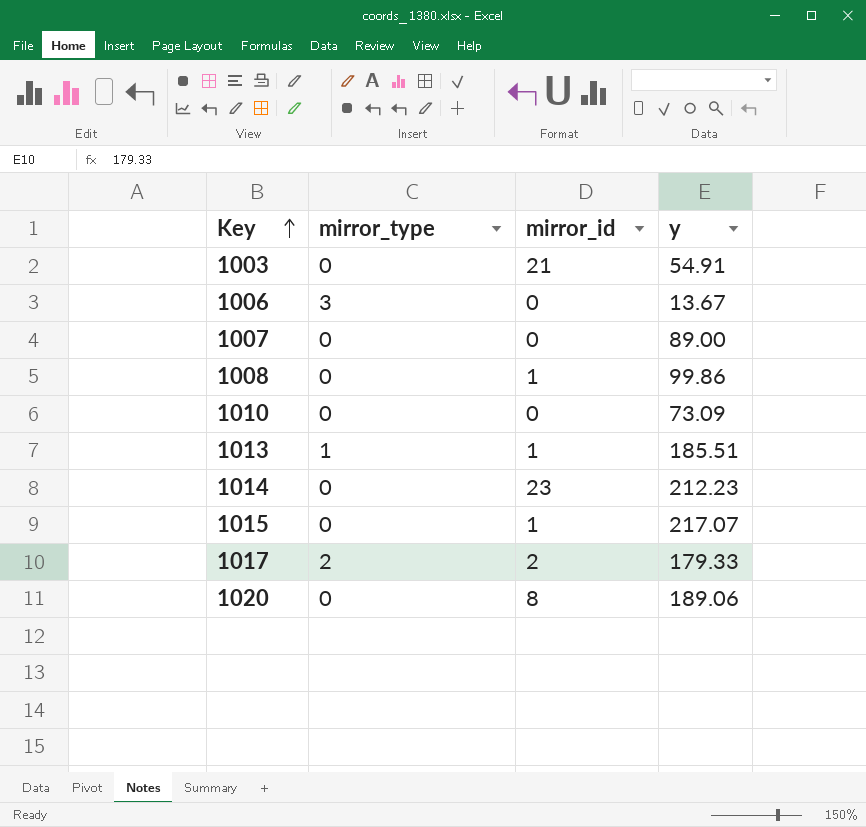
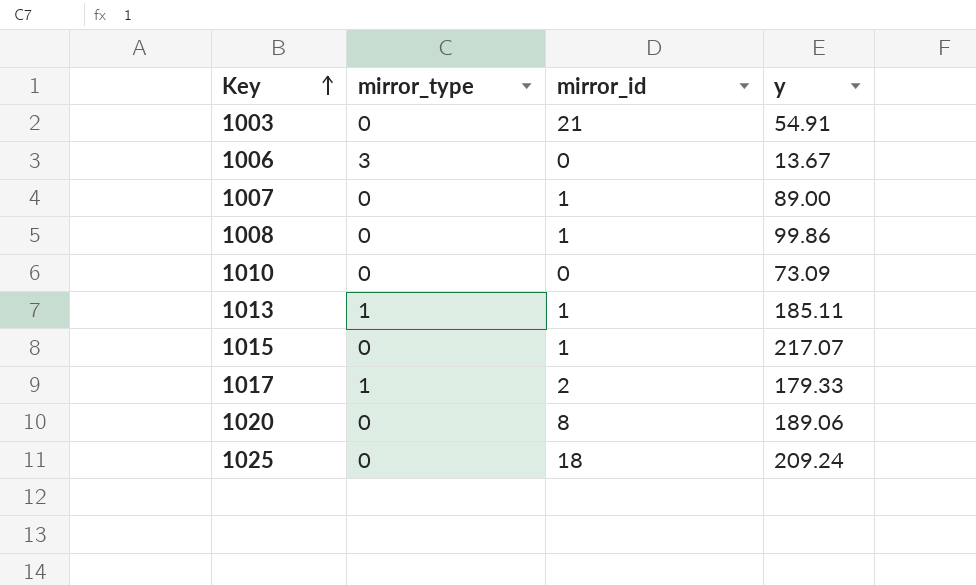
row 1014: 0 | 23 | 212.23 -> none
1007 | mirror_id: 0 -> 1
1013 | y: 185.51 -> 185.11
1017 | mirror_type: 2 -> 1
row 1025: none -> 0 | 18 | 209.24

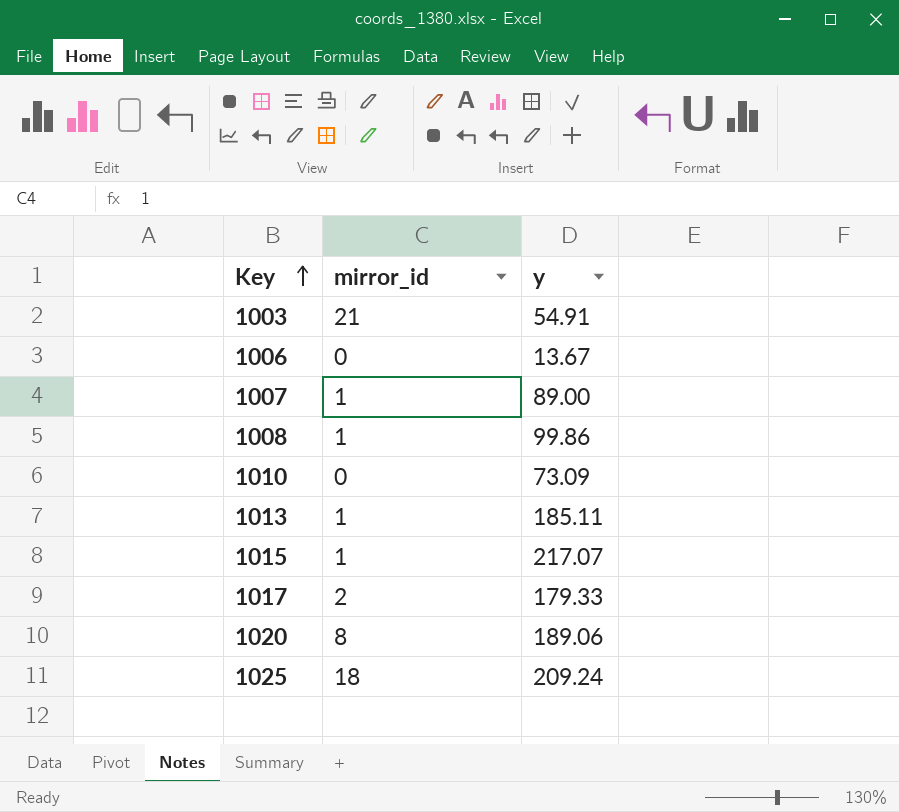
column mirror_type | position: 2 -> none

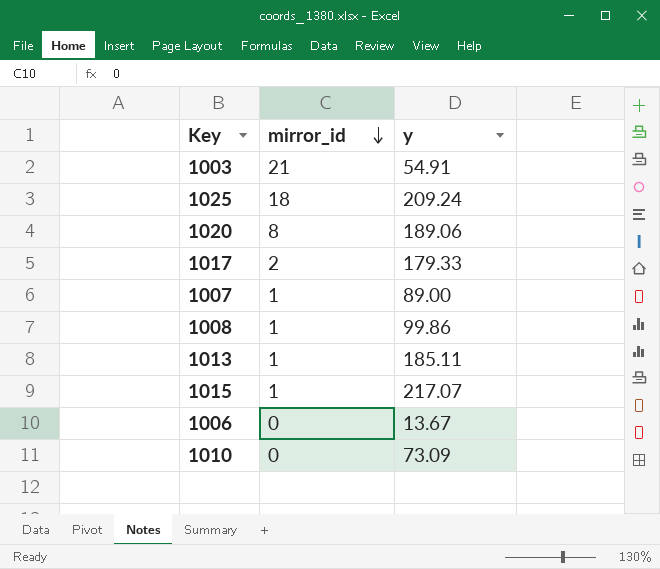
row order: Key ascending -> mirror_id descending

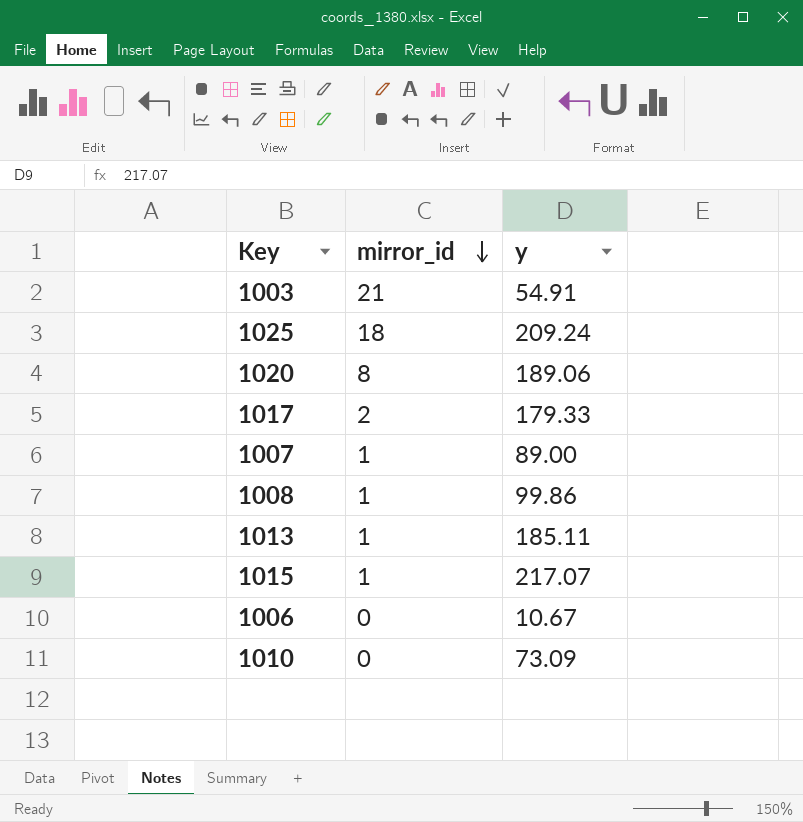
1006 | y: 13.67 -> 10.67

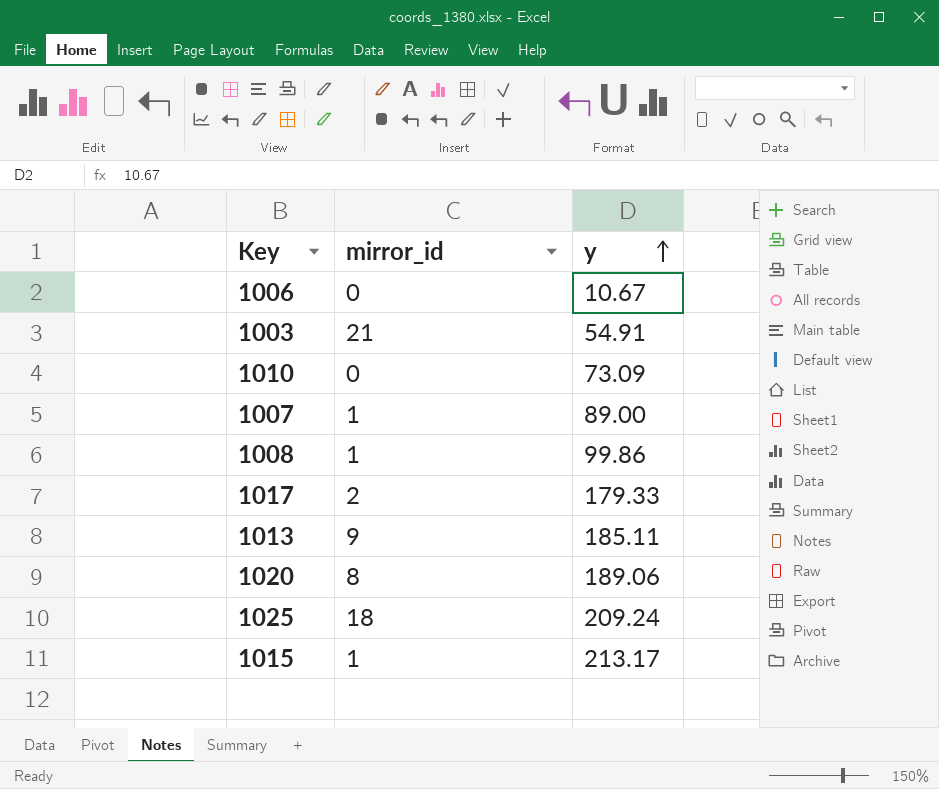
row order: mirror_id descending -> y ascending
1013 | mirror_id: 1 -> 9
1015 | y: 217.07 -> 213.17

